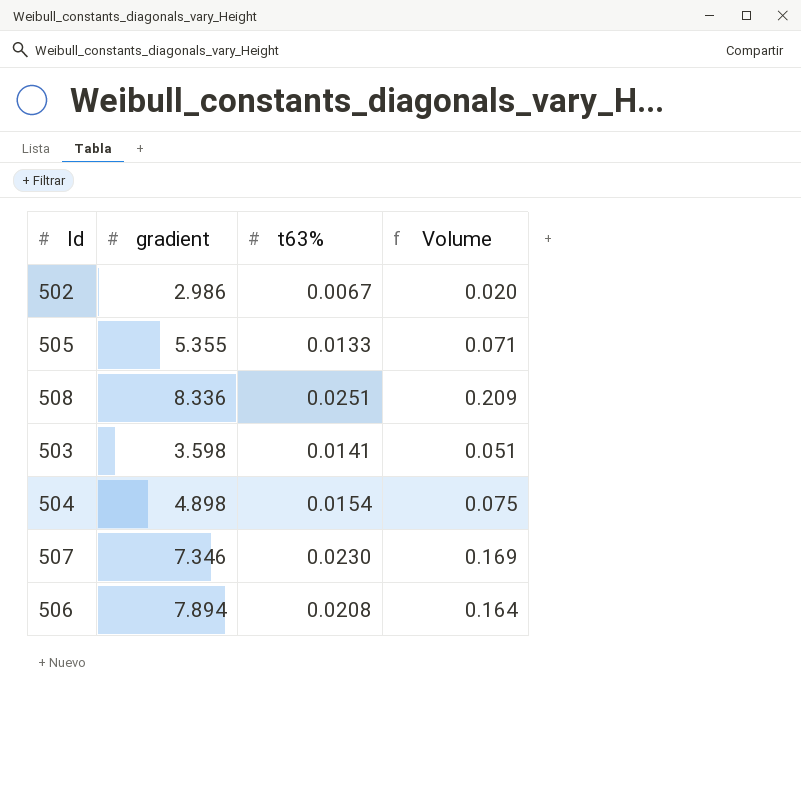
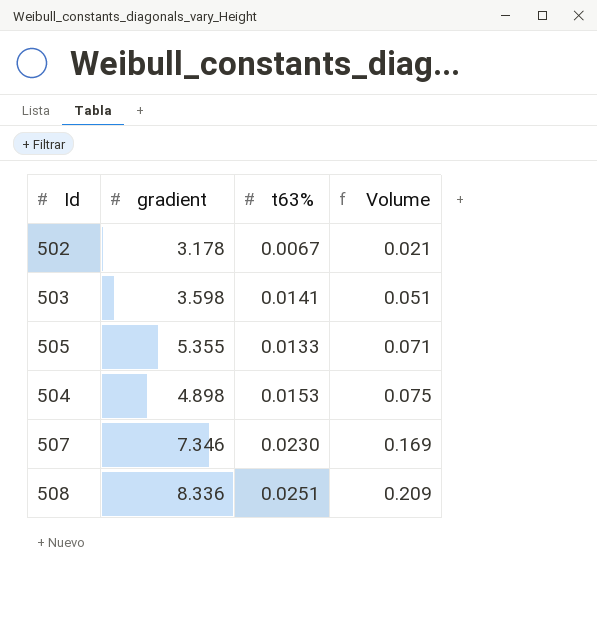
row order: none -> Volume ascending
row 506: 7.894 | 0.0208 | 0.164 -> none
502 | gradient: 2.986 -> 3.178
502 | Volume: 0.020 -> 0.021
504 | t63%: 0.0154 -> 0.0153

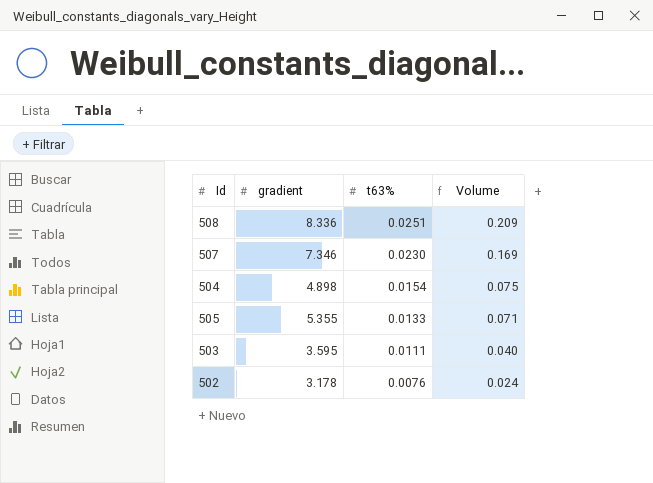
row order: Volume ascending -> t63% descending
504 | t63%: 0.0153 -> 0.0154
503 | gradient: 3.598 -> 3.595
503 | t63%: 0.0141 -> 0.0111
503 | Volume: 0.051 -> 0.040
502 | t63%: 0.0067 -> 0.0076
502 | Volume: 0.021 -> 0.024

